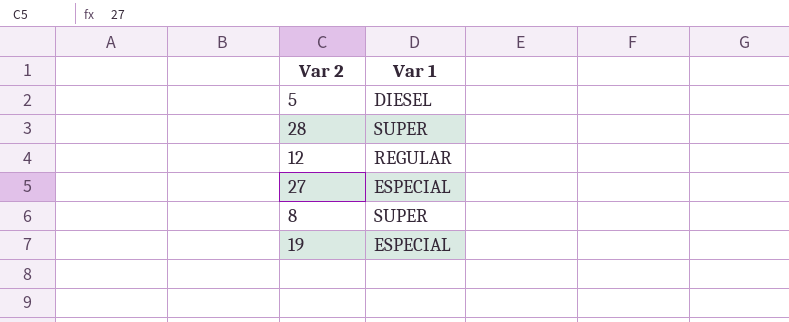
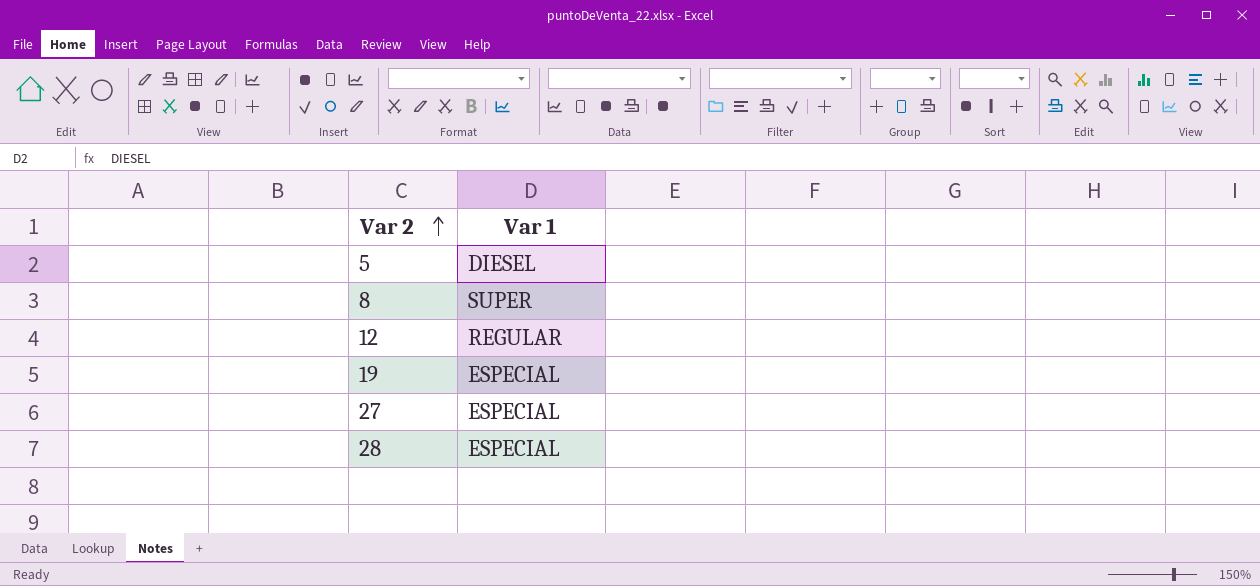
row order: none -> Var 2 ascending
28 | Var 1: SUPER -> ESPECIAL

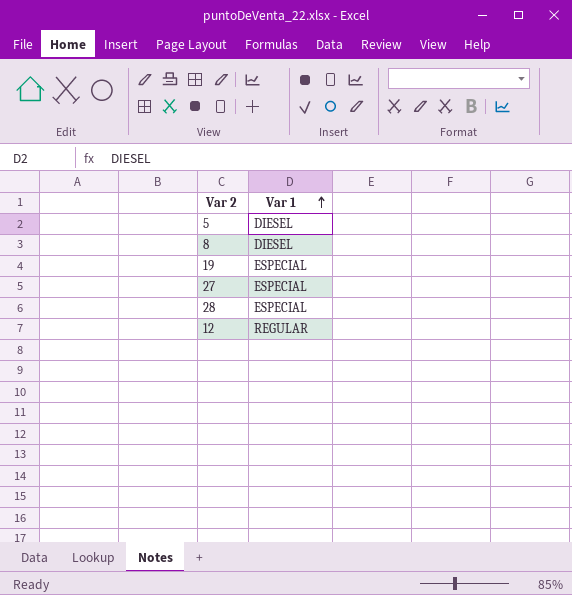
row order: Var 2 ascending -> Var 1 ascending
8 | Var 1: SUPER -> DIESEL

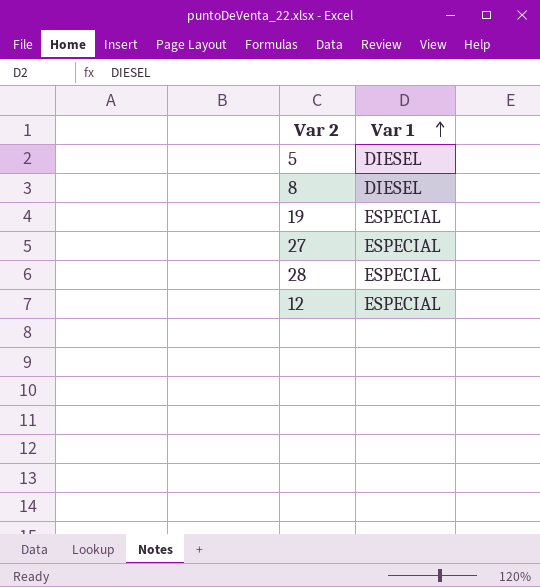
12 | Var 1: REGULAR -> ESPECIAL

